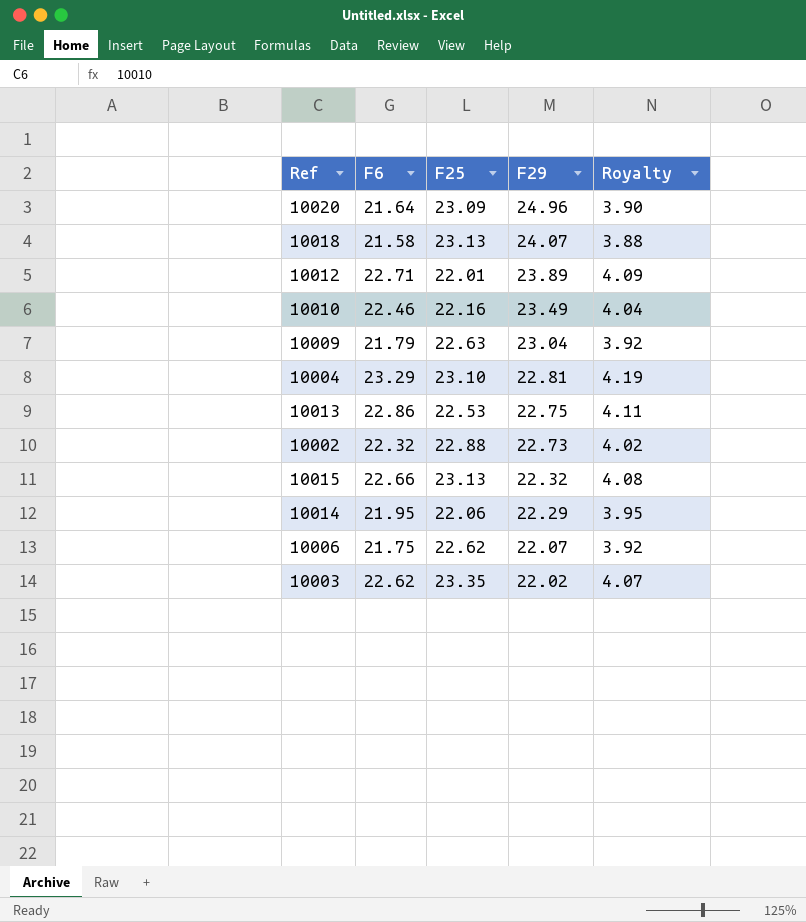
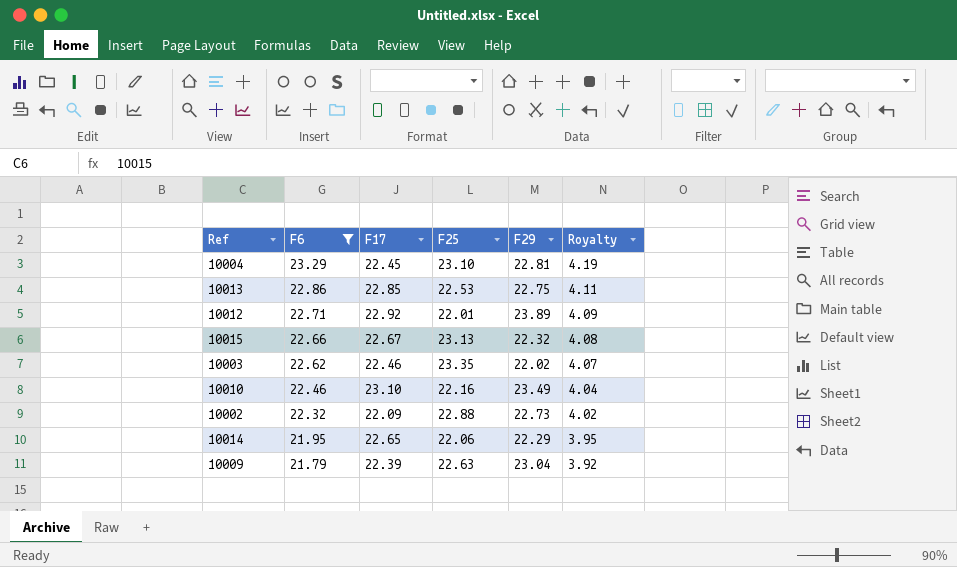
filter: none -> F6 >= 21.79
row order: F29 descending -> F6 descending
column F17 | position: none -> 3

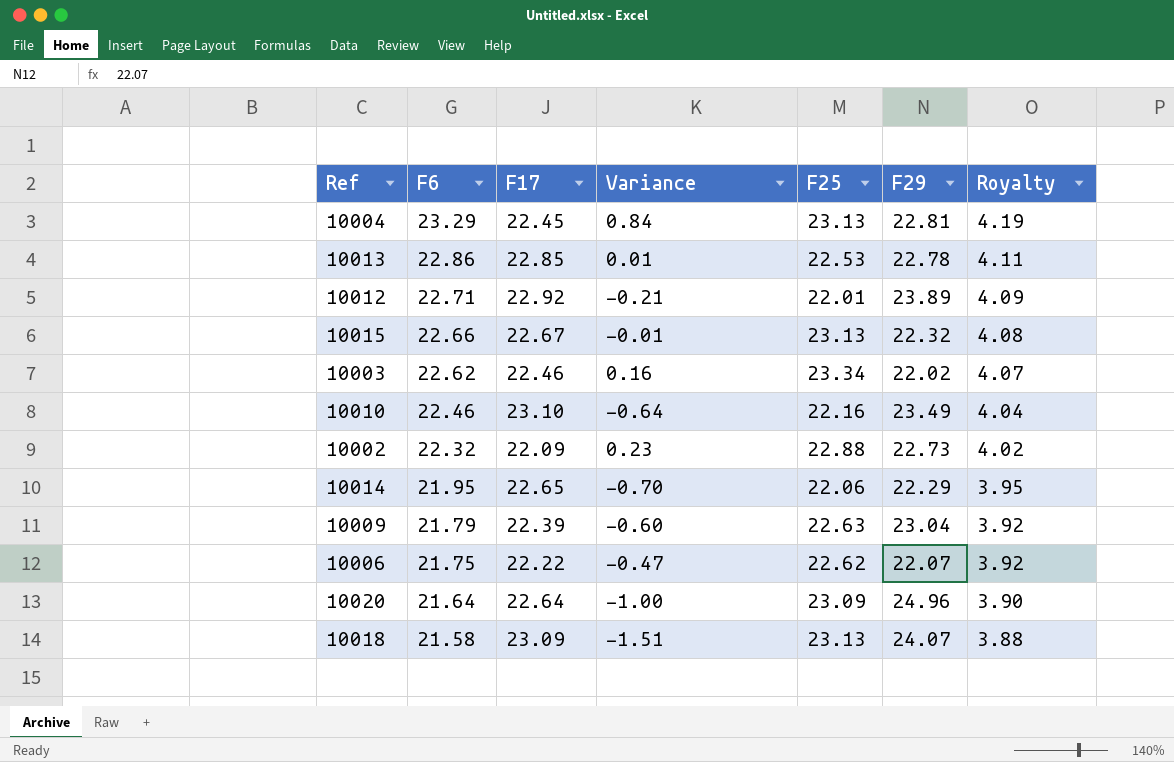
filter: F6 >= 21.79 -> none
column Variance | formula: none -> [F6] - [F17]
10004 | F25: 23.10 -> 23.13
10013 | F29: 22.75 -> 22.78
10003 | F25: 23.35 -> 23.34

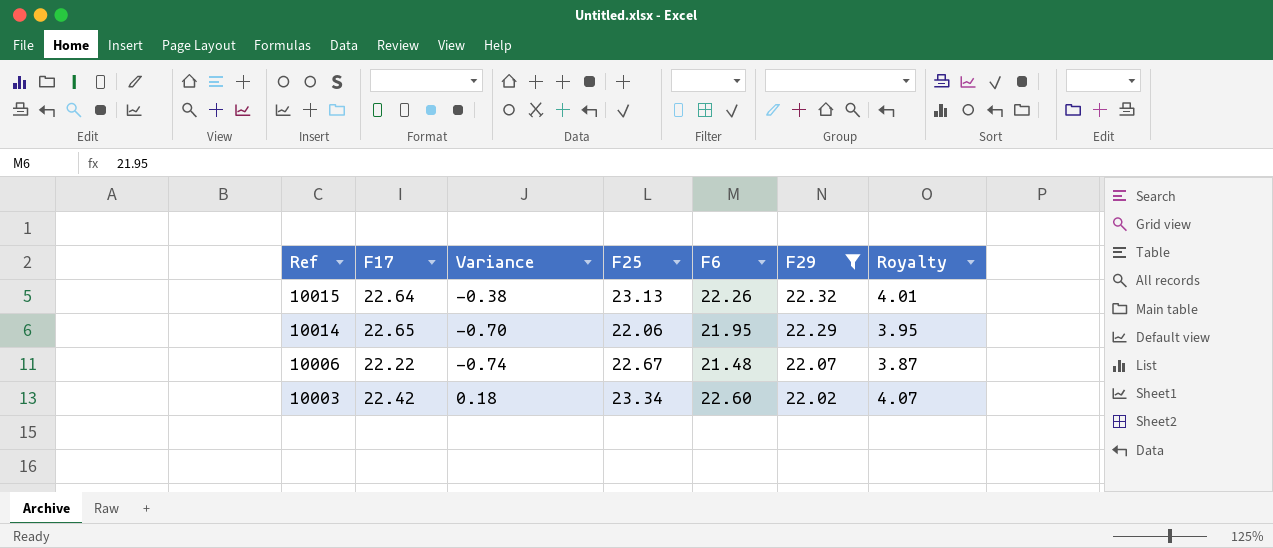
filter: none -> F29 <= 22.32
row order: F6 descending -> Ref descending
column F6 | position: 2 -> 5
10015 | F17: 22.67 -> 22.64
10015 | Variance: -0.01 -> -0.38
10015 | F6: 22.66 -> 22.26
10015 | Royalty: 4.08 -> 4.01
10006 | Variance: -0.47 -> -0.74
10006 | F25: 22.62 -> 22.67
10006 | F6: 21.75 -> 21.48
10006 | Royalty: 3.92 -> 3.87
10003 | F17: 22.46 -> 22.42
10003 | Variance: 0.16 -> 0.18
10003 | F6: 22.62 -> 22.60

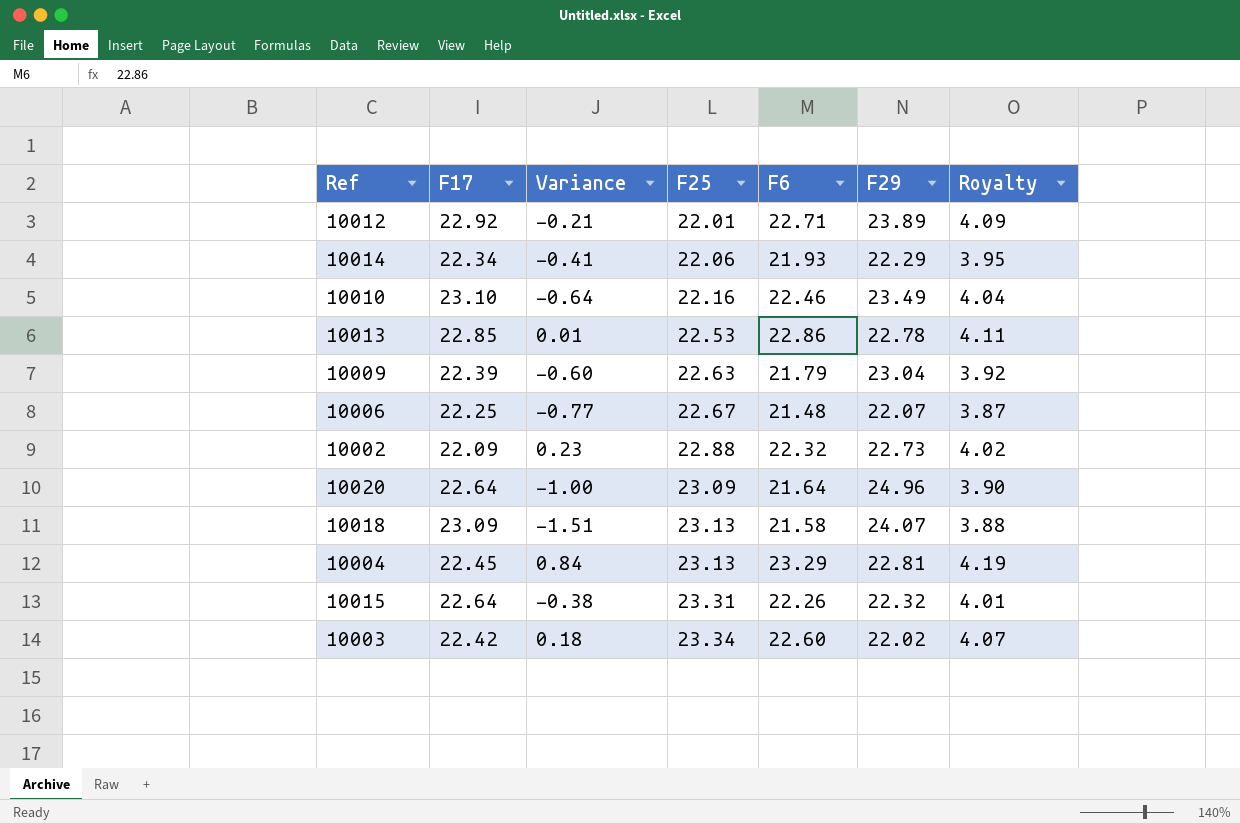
filter: F29 <= 22.32 -> none
row order: Ref descending -> F25 ascending
10014 | F17: 22.65 -> 22.34
10014 | Variance: -0.70 -> -0.41
10014 | F6: 21.95 -> 21.93
10006 | F17: 22.22 -> 22.25
10006 | Variance: -0.74 -> -0.77
10015 | F25: 23.13 -> 23.31

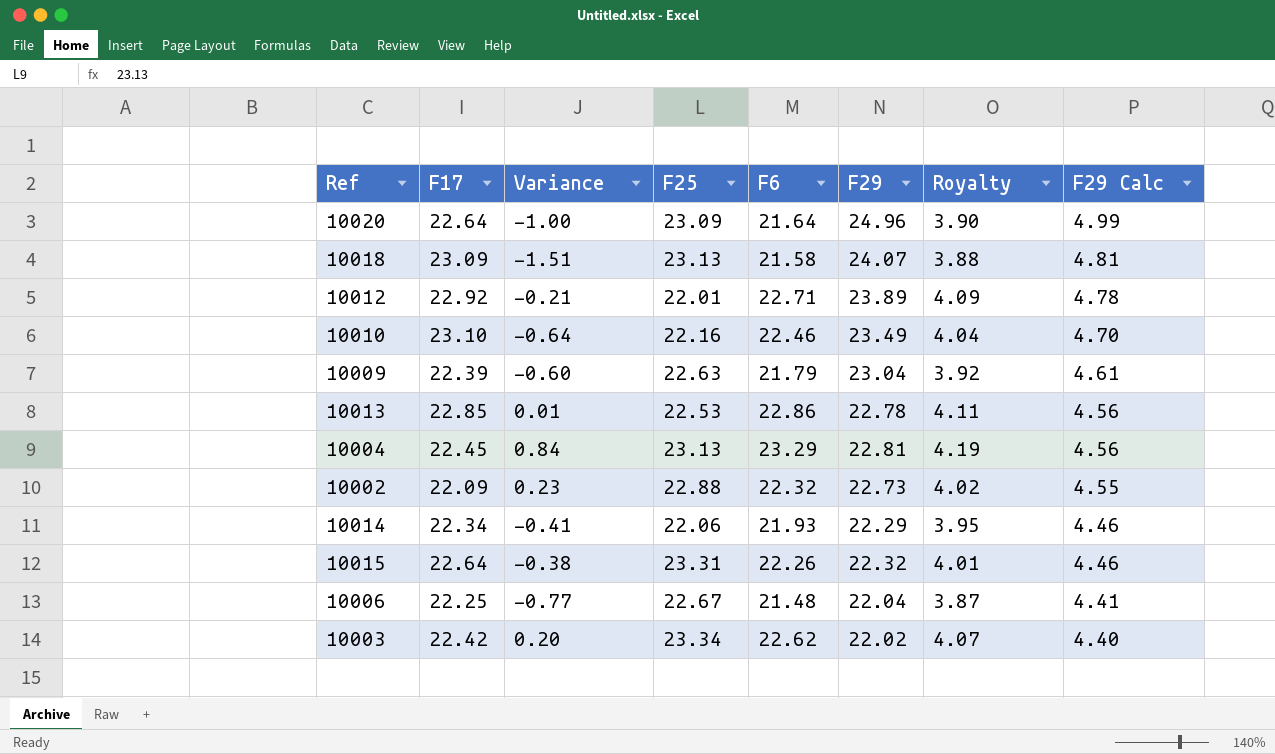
row order: F25 ascending -> F29 Calc descending
column F29 Calc | formula: none -> [F29] * 0.2
10006 | F29: 22.07 -> 22.04
10003 | Variance: 0.18 -> 0.20
10003 | F6: 22.60 -> 22.62

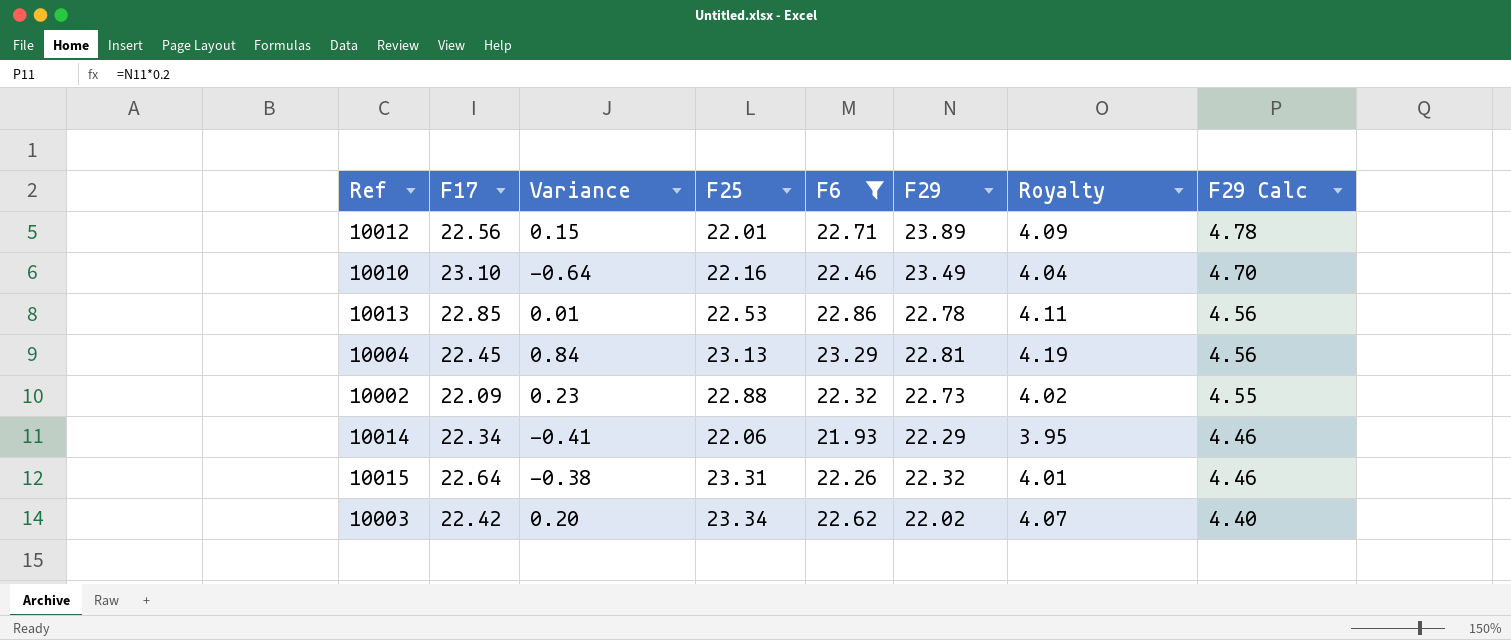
filter: none -> F6 >= 21.93
10012 | F17: 22.92 -> 22.56
10012 | Variance: -0.21 -> 0.15

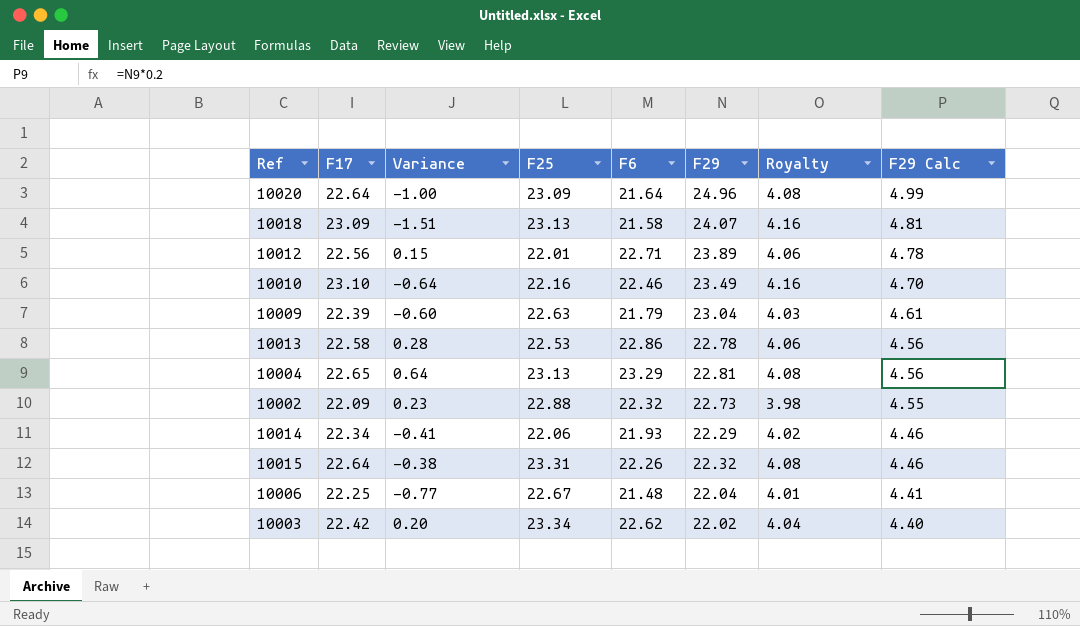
filter: F6 >= 21.93 -> none
column Royalty | formula: [F6] * 0.18 -> [F17] * 0.18
10013 | F17: 22.85 -> 22.58
10013 | Variance: 0.01 -> 0.28
10004 | F17: 22.45 -> 22.65
10004 | Variance: 0.84 -> 0.64

